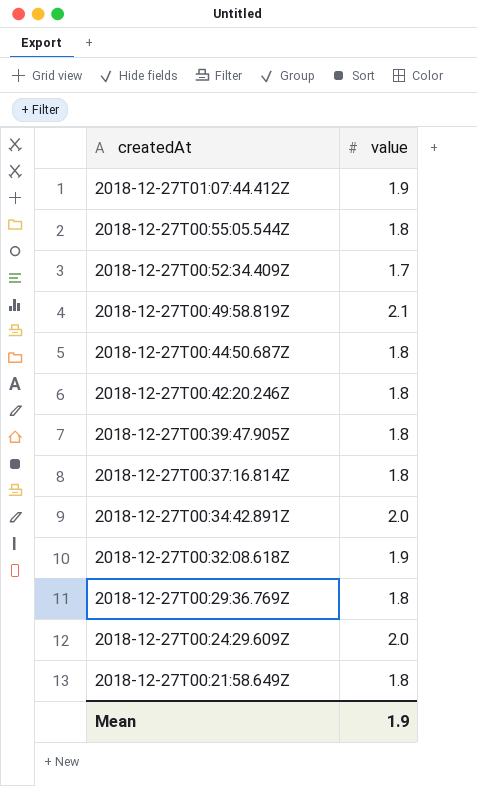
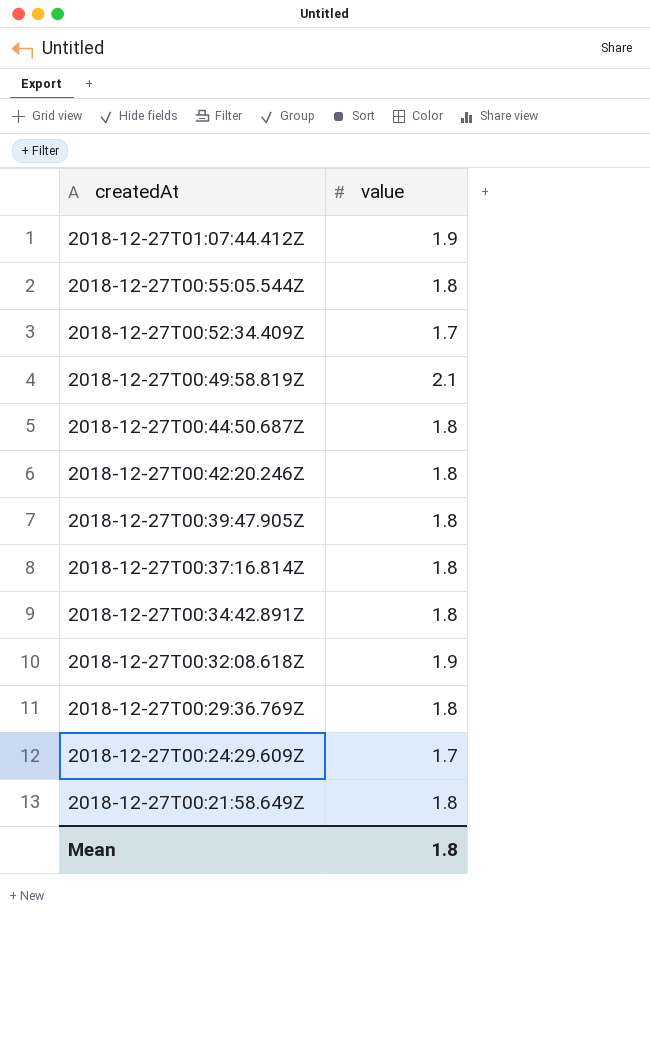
2018-12-27T00:34:42.891Z | value: 2.0 -> 1.8
2018-12-27T00:24:29.609Z | value: 2.0 -> 1.7
Mean | value: 1.9 -> 1.8

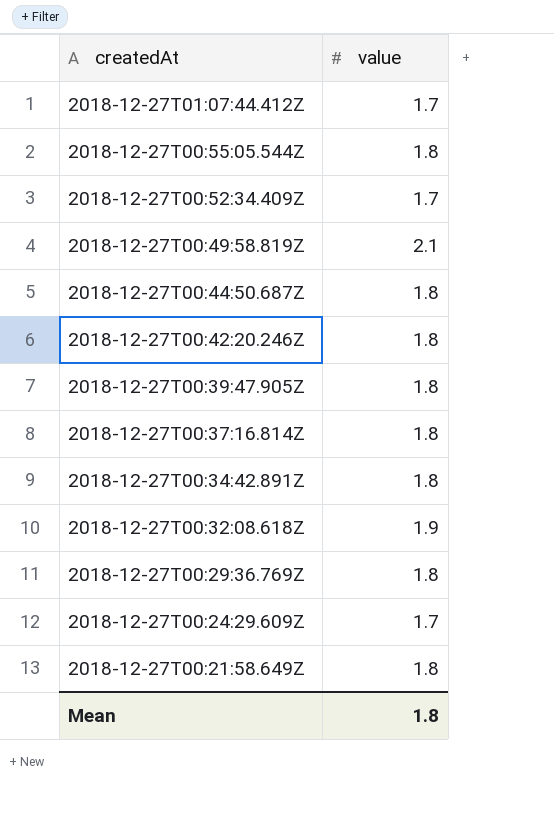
2018-12-27T01:07:44.412Z | value: 1.9 -> 1.7

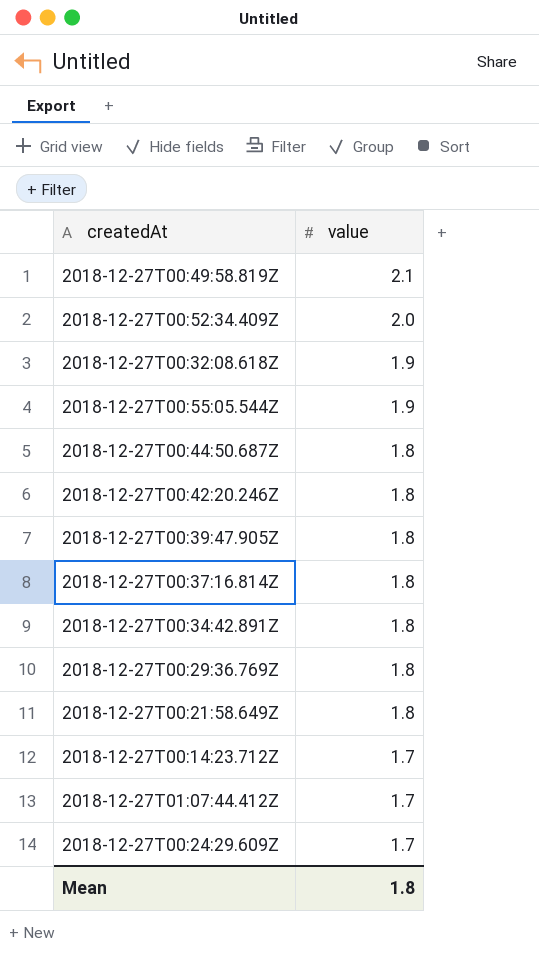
row order: createdAt descending -> value descending
2018-12-27T00:52:34.409Z | value: 1.7 -> 2.0
2018-12-27T00:55:05.544Z | value: 1.8 -> 1.9
row 2018-12-27T00:14:23.712Z: none -> 1.7

